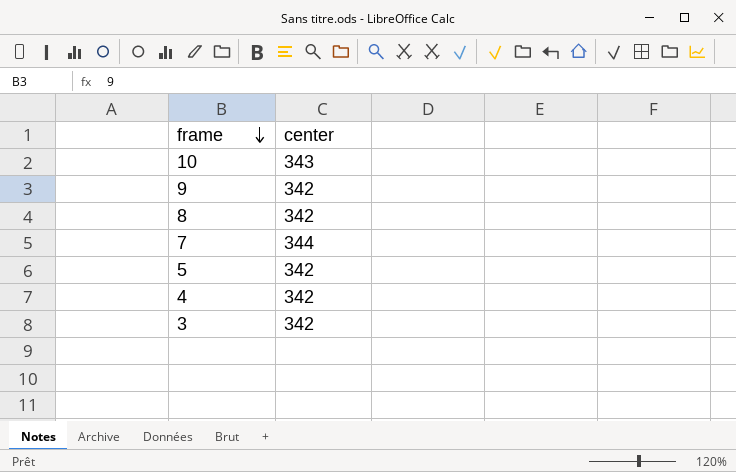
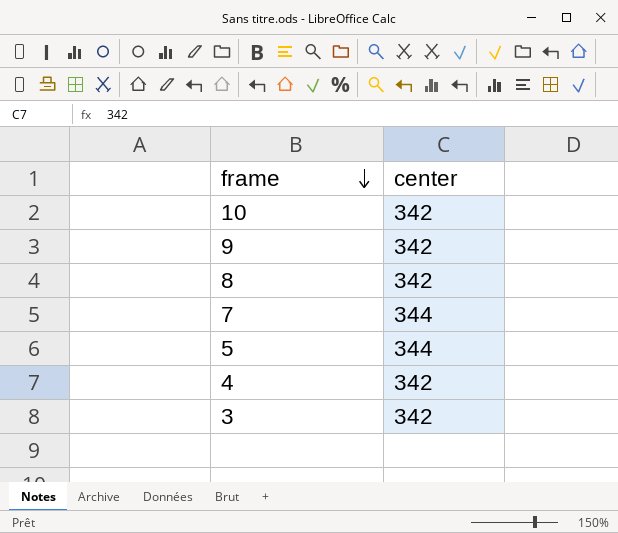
10 | center: 343 -> 342
5 | center: 342 -> 344

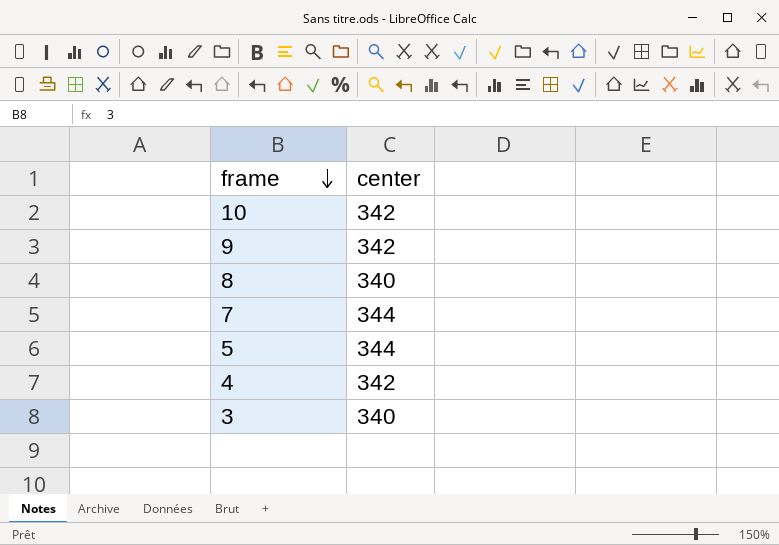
8 | center: 342 -> 340
3 | center: 342 -> 340

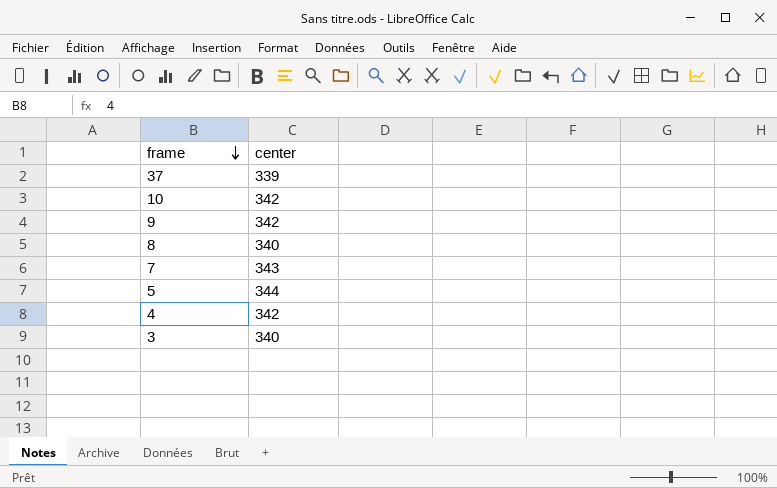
row 37: none -> 339
7 | center: 344 -> 343

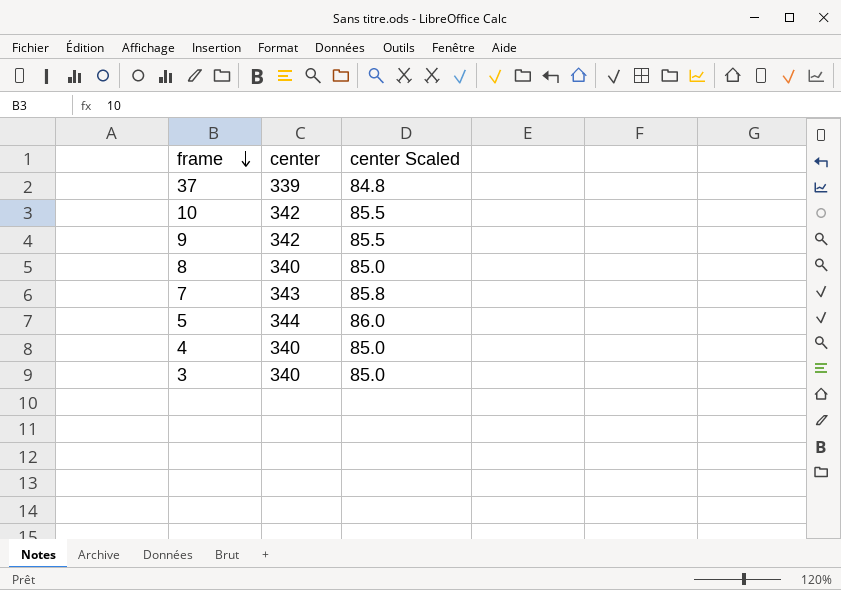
column center Scaled | formula: none -> [center] * 0.25
4 | center: 342 -> 340

